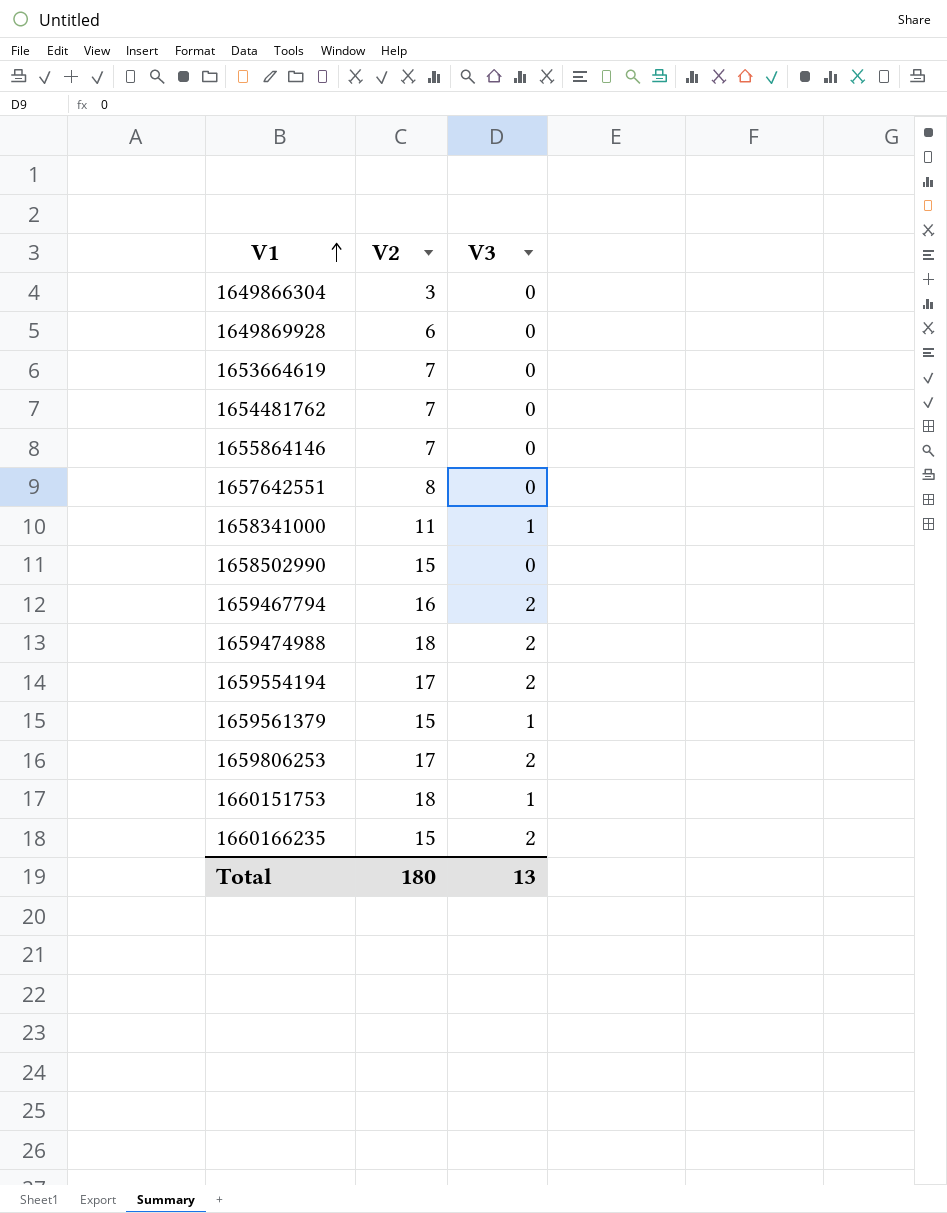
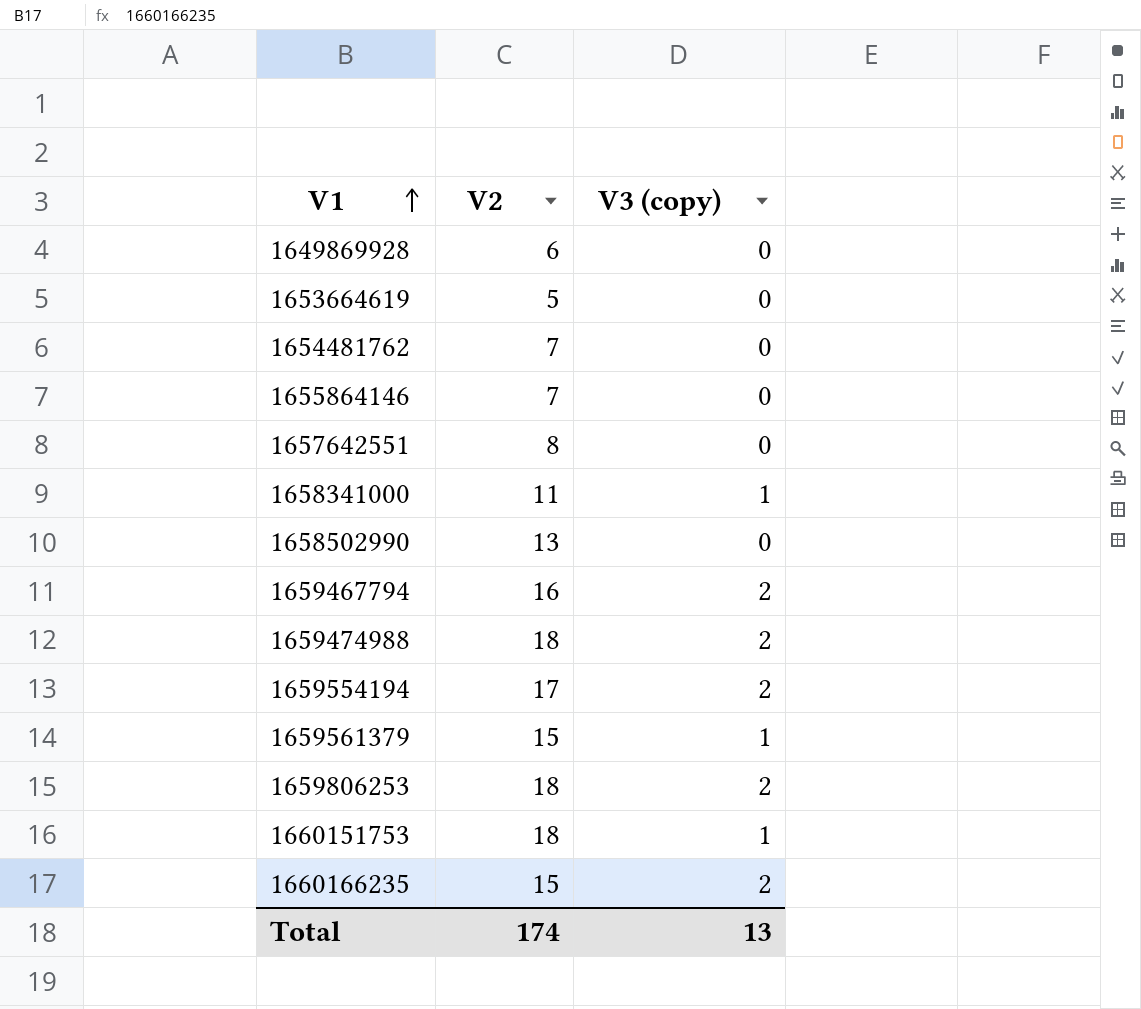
column name: V3 -> V3 (copy)
row 1649866304: 3 | 0 -> none
1653664619 | V2: 7 -> 5
1658502990 | V2: 15 -> 13
1659806253 | V2: 17 -> 18
Total | V2: 180 -> 174

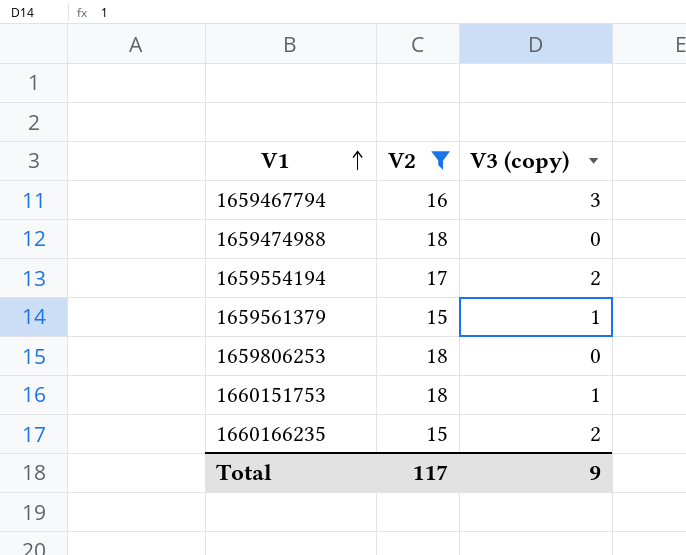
filter: none -> V2 >= 15
1659467794 | V3 (copy): 2 -> 3
1659474988 | V3 (copy): 2 -> 0
1659806253 | V3 (copy): 2 -> 0
Total | V2: 174 -> 117
Total | V3 (copy): 13 -> 9

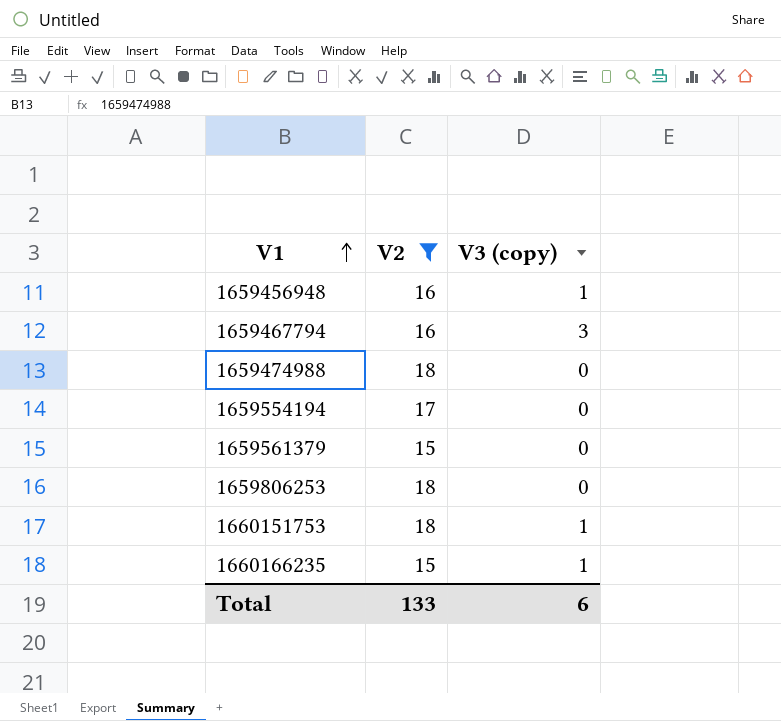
row 1659456948: none -> 16 | 1
1659554194 | V3 (copy): 2 -> 0
1659561379 | V3 (copy): 1 -> 0
1660166235 | V3 (copy): 2 -> 1
Total | V2: 117 -> 133
Total | V3 (copy): 9 -> 6

